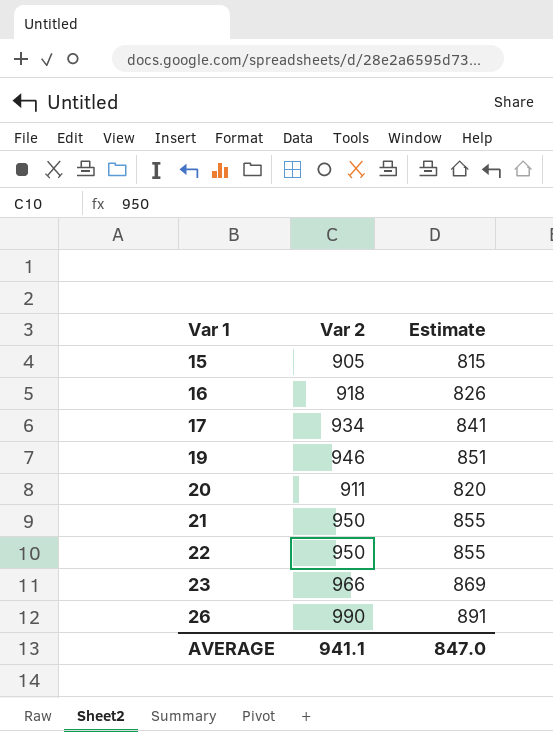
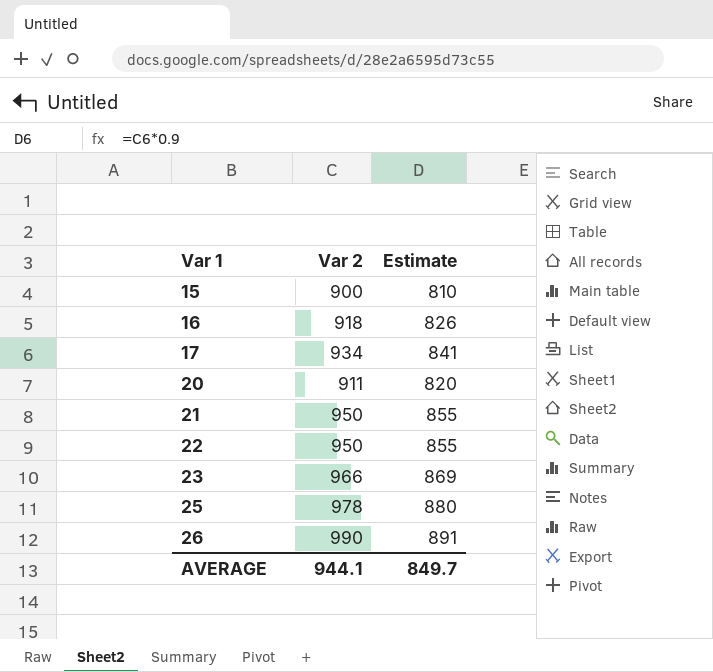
row 19: 946 | 851 -> none
15 | Var 2: 905 -> 900
15 | Estimate: 815 -> 810
row 25: none -> 978 | 880
AVERAGE | Var 2: 941.1 -> 944.1
AVERAGE | Estimate: 847.0 -> 849.7

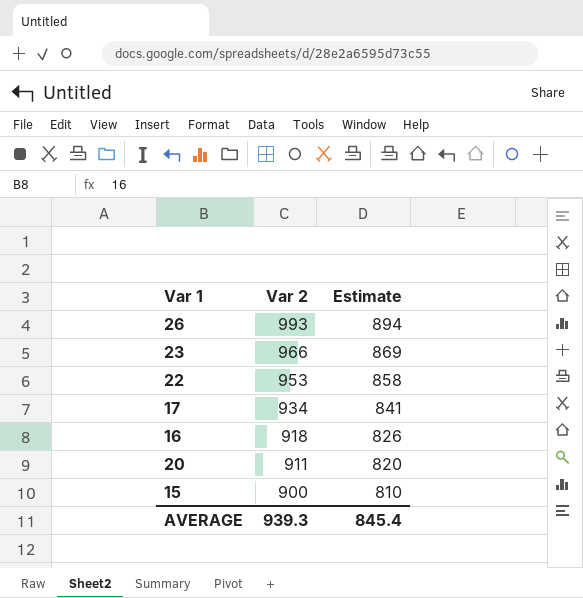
row order: Var 1 ascending -> Var 2 descending
row 21: 950 | 855 -> none
row 25: 978 | 880 -> none
26 | Var 2: 990 -> 993
26 | Estimate: 891 -> 894
22 | Var 2: 950 -> 953
22 | Estimate: 855 -> 858
AVERAGE | Var 2: 944.1 -> 939.3
AVERAGE | Estimate: 849.7 -> 845.4

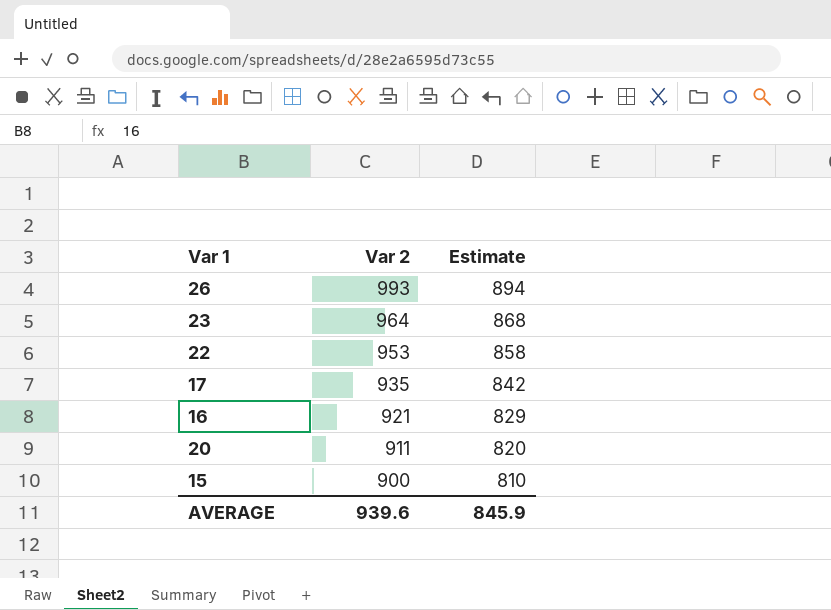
23 | Var 2: 966 -> 964
23 | Estimate: 869 -> 868
17 | Var 2: 934 -> 935
17 | Estimate: 841 -> 842
16 | Var 2: 918 -> 921
16 | Estimate: 826 -> 829
AVERAGE | Var 2: 939.3 -> 939.6
AVERAGE | Estimate: 845.4 -> 845.9

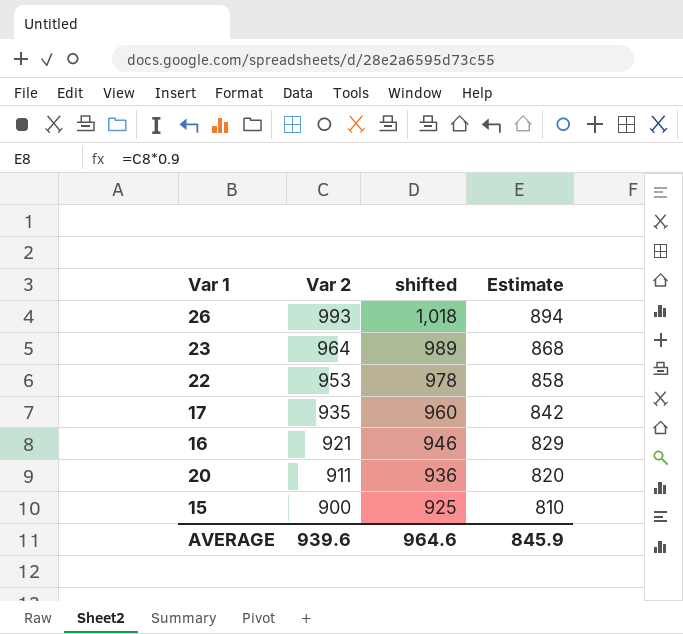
column shifted | formula: none -> [Var 2] + 25

